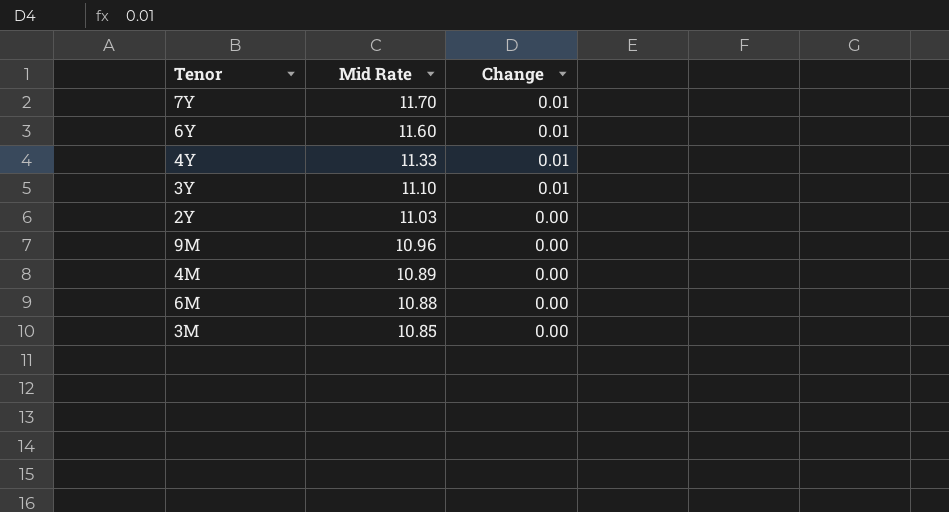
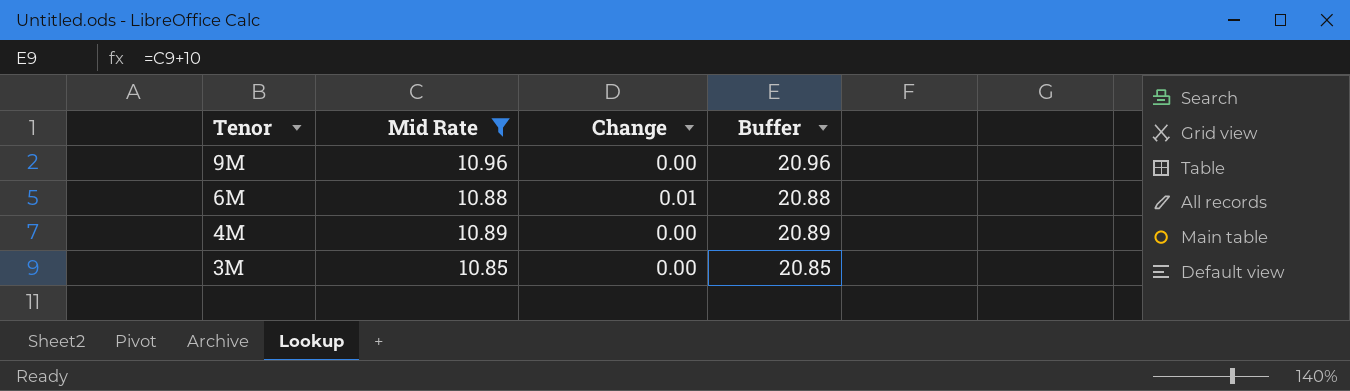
filter: none -> Mid Rate <= 10.96
row order: Mid Rate descending -> Tenor descending
column Buffer | formula: none -> [Mid Rate] + 10
6M | Change: 0.00 -> 0.01

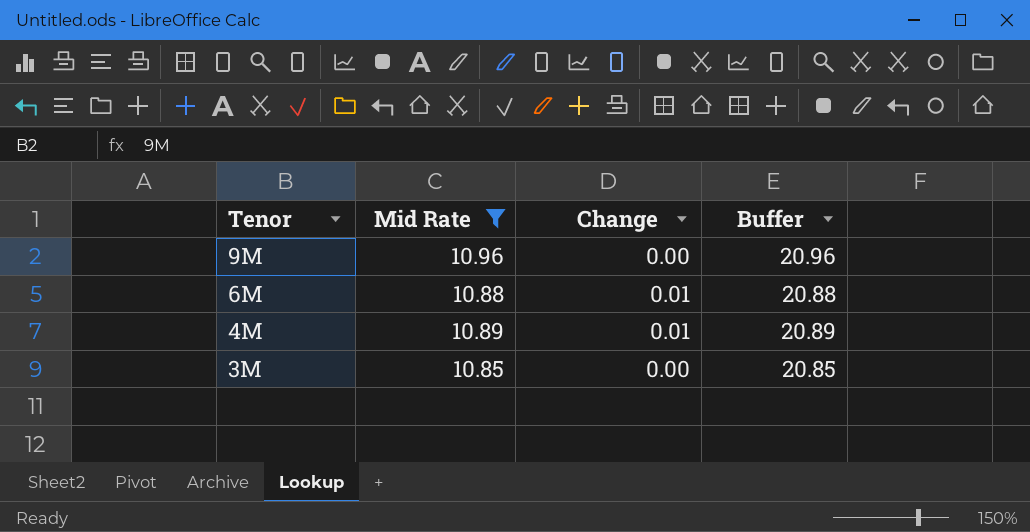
4M | Change: 0.00 -> 0.01

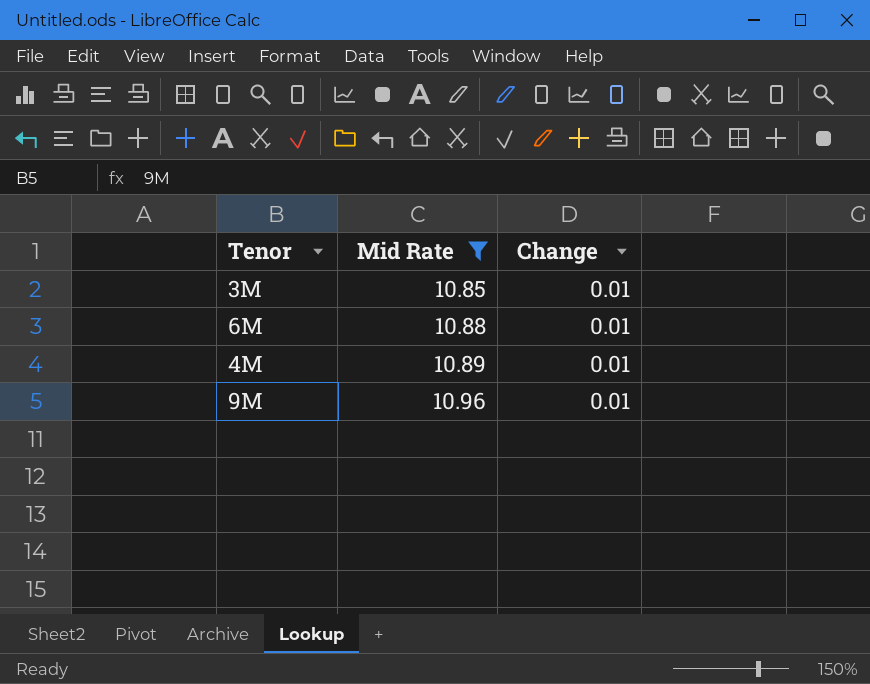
row order: Tenor descending -> Mid Rate ascending
column Buffer | formula: [Mid Rate] + 10 -> none
3M | Change: 0.00 -> 0.01
9M | Change: 0.00 -> 0.01

